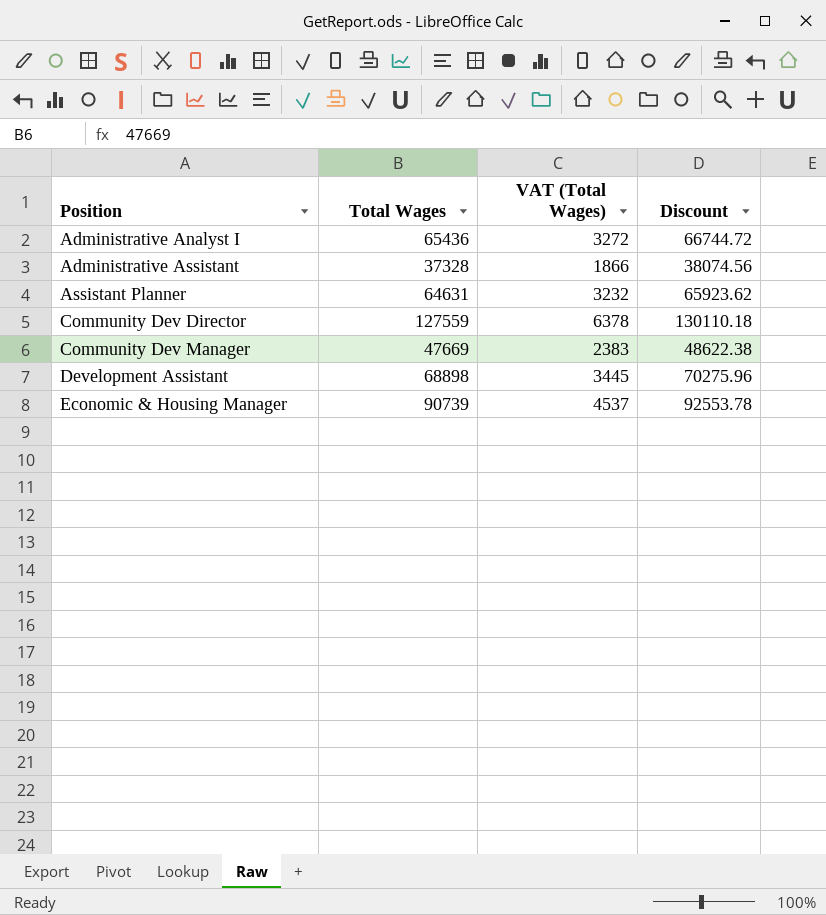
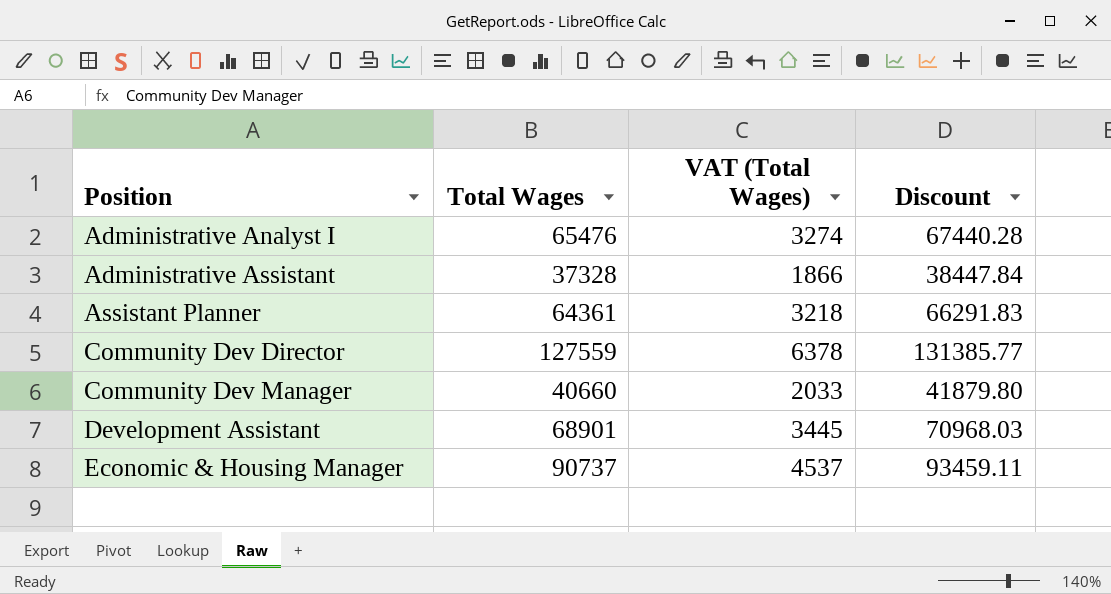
column Discount | formula: [Total Wages] * 1.02 -> [Total Wages] * 1.03
Administrative Analyst I | Total Wages: 65436 -> 65476
Administrative Analyst I | VAT (Total Wages): 3272 -> 3274
Assistant Planner | Total Wages: 64631 -> 64361
Assistant Planner | VAT (Total Wages): 3232 -> 3218
Community Dev Manager | Total Wages: 47669 -> 40660
Community Dev Manager | VAT (Total Wages): 2383 -> 2033
Development Assistant | Total Wages: 68898 -> 68901
Economic & Housing Manager | Total Wages: 90739 -> 90737

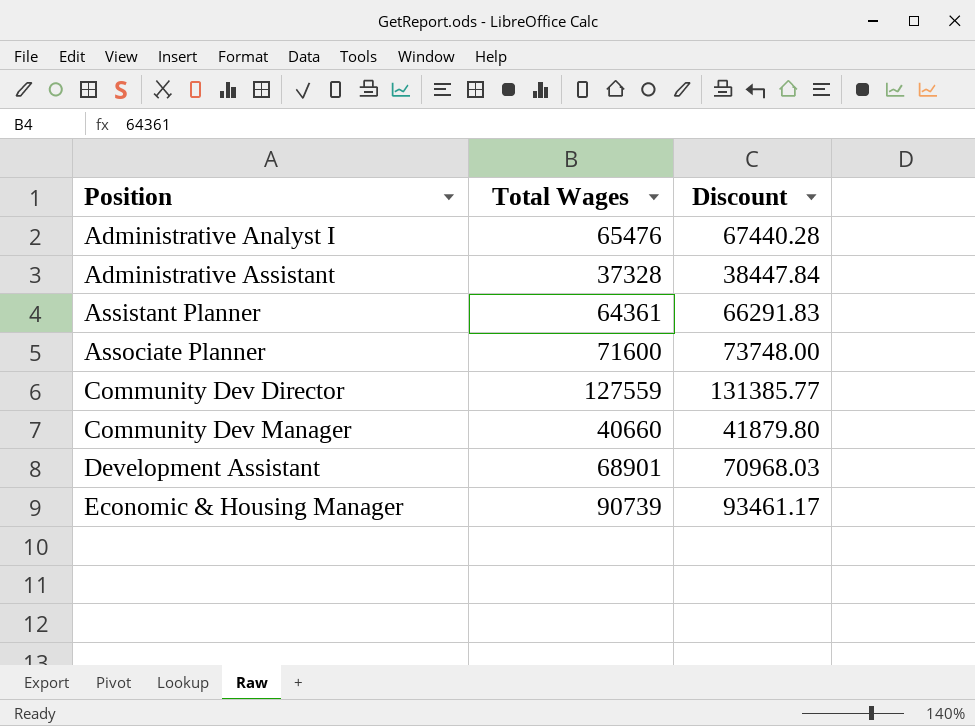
column VAT (Total Wages) | formula: [Total Wages] * 0.05 -> none
row Associate Planner: none -> 71600 | 73748.00
Economic & Housing Manager | Total Wages: 90737 -> 90739
Economic & Housing Manager | Discount: 93459.11 -> 93461.17

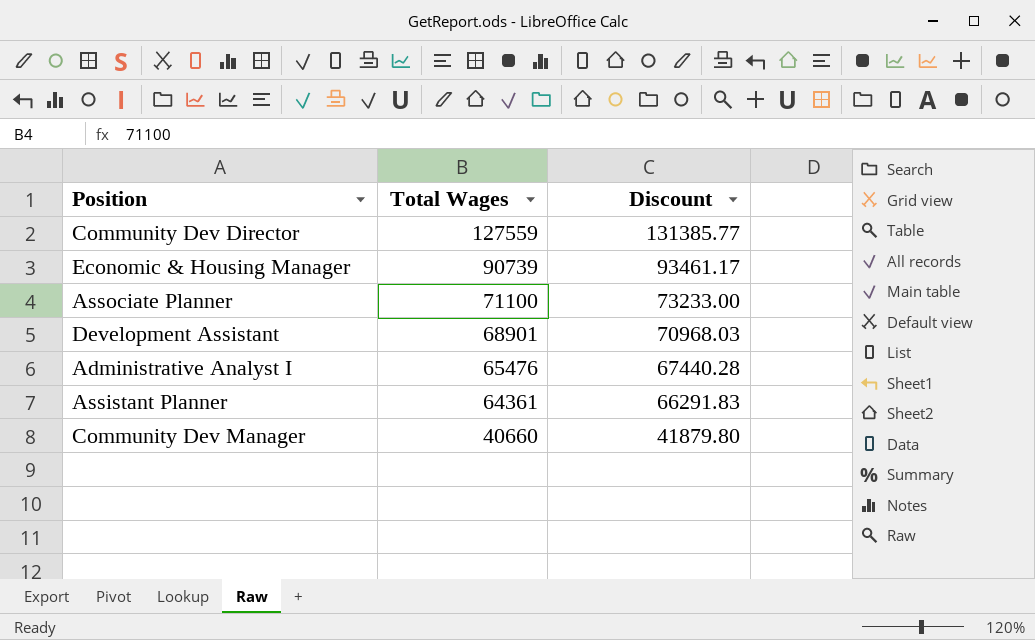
row order: Position ascending -> Total Wages descending
row Administrative Assistant: 37328 | 38447.84 -> none
Associate Planner | Total Wages: 71600 -> 71100
Associate Planner | Discount: 73748.00 -> 73233.00

